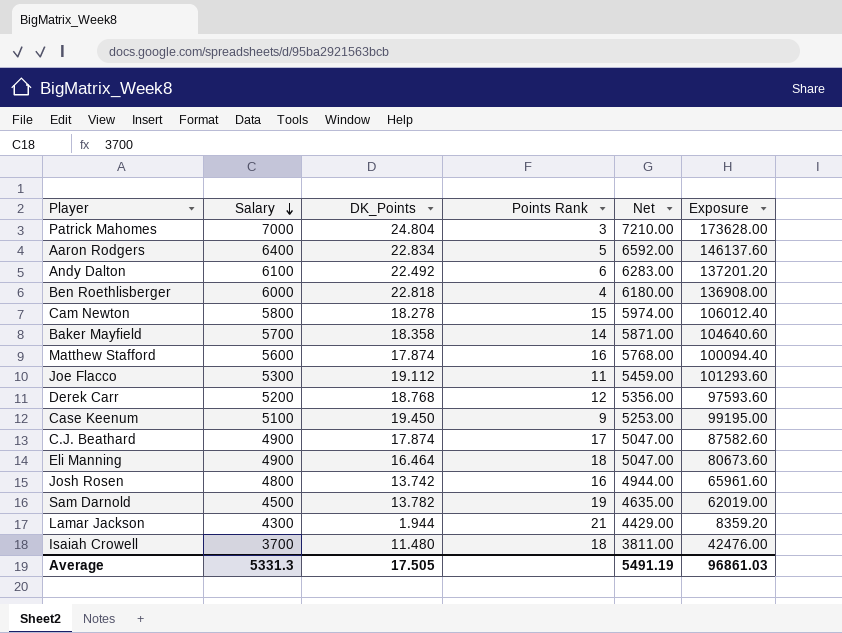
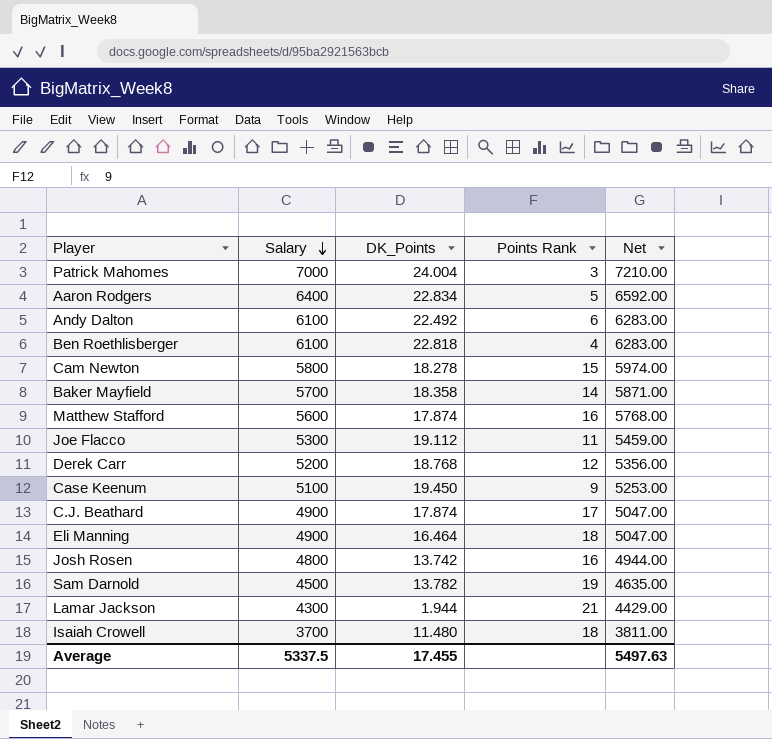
column Exposure | formula: [Salary] * [DK_Points] -> none
Patrick Mahomes | DK_Points: 24.804 -> 24.004
Ben Roethlisberger | Salary: 6000 -> 6100
Ben Roethlisberger | Net: 6180.00 -> 6283.00
Average | Salary: 5331.3 -> 5337.5
Average | DK_Points: 17.505 -> 17.455
Average | Net: 5491.19 -> 5497.63

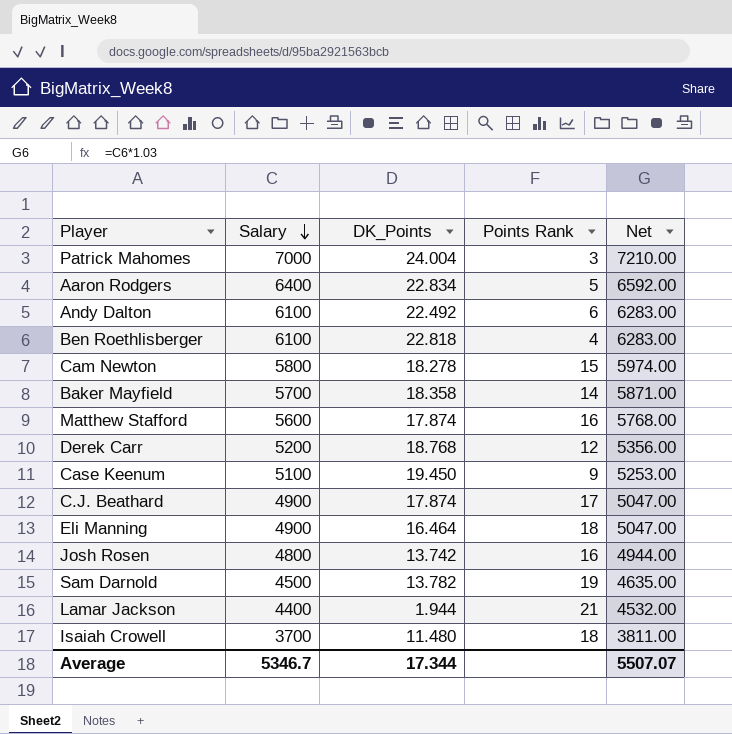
row Joe Flacco: 5300 | 19.112 | 11 | 5459.00 -> none
Lamar Jackson | Salary: 4300 -> 4400
Lamar Jackson | Net: 4429.00 -> 4532.00
Average | Salary: 5337.5 -> 5346.7
Average | DK_Points: 17.455 -> 17.344
Average | Net: 5497.63 -> 5507.07

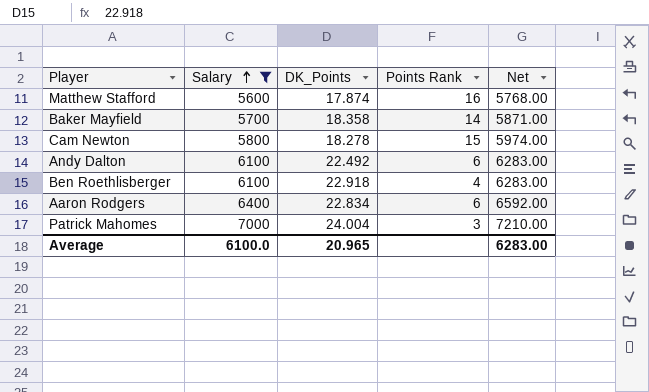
filter: none -> Salary >= 5600
row order: Salary descending -> Salary ascending
Ben Roethlisberger | DK_Points: 22.818 -> 22.918
Aaron Rodgers | Points Rank: 5 -> 6
Average | Salary: 5346.7 -> 6100.0
Average | DK_Points: 17.344 -> 20.965
Average | Net: 5507.07 -> 6283.00

